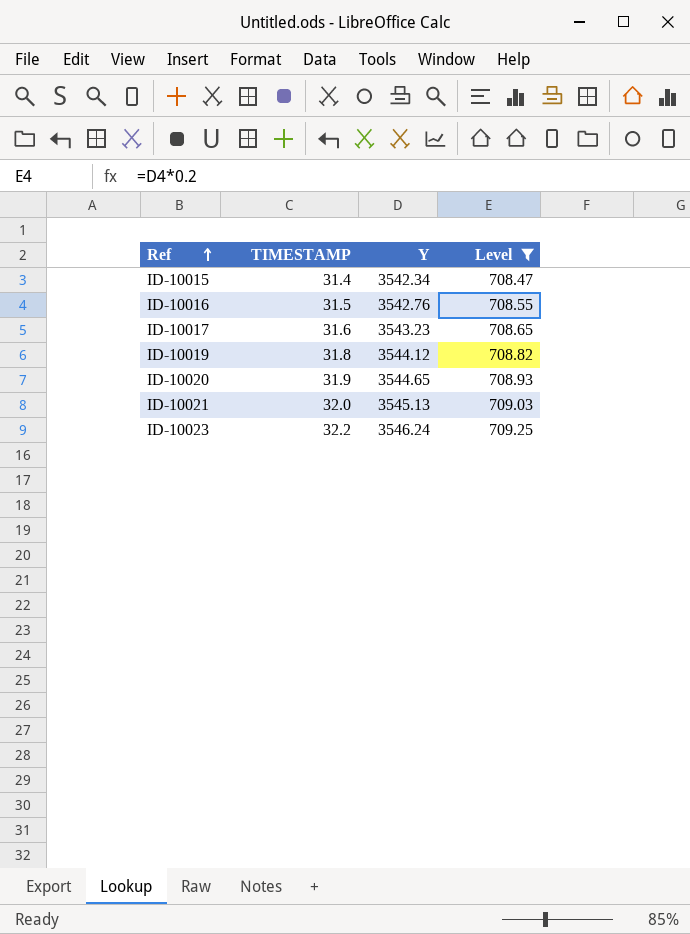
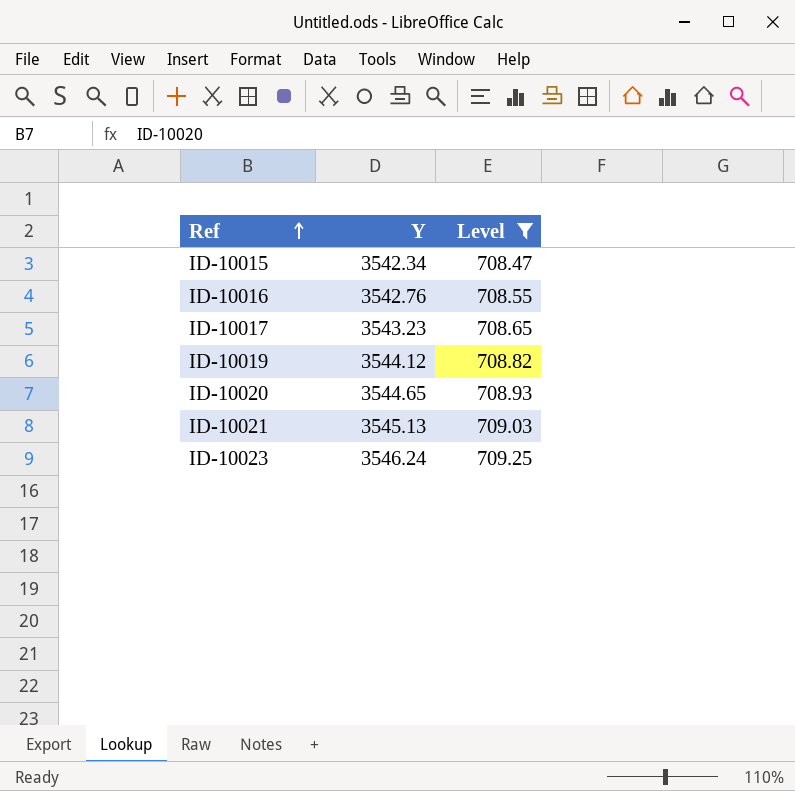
column TIMESTAMP | position: 2 -> none

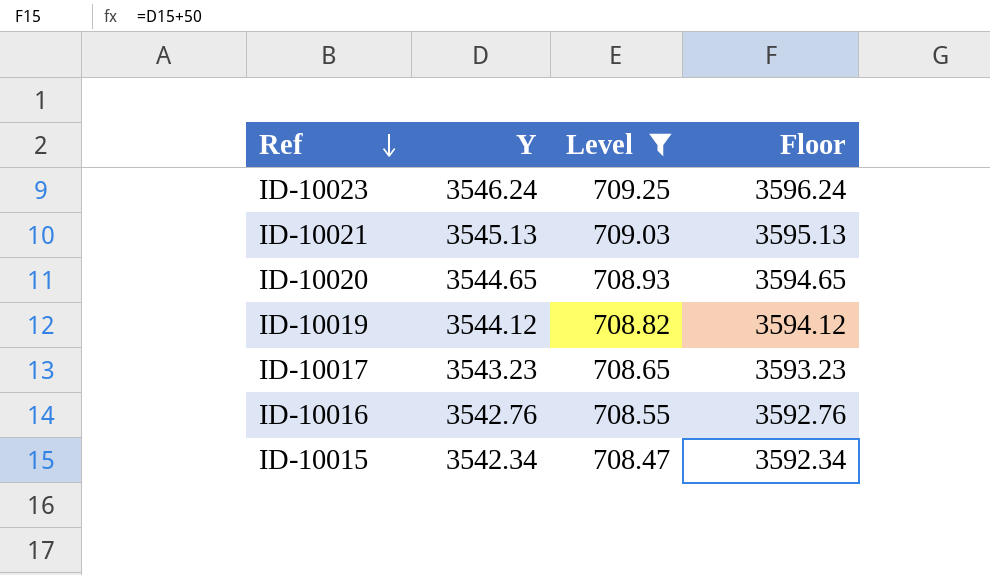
row order: Ref ascending -> Ref descending
column Floor | formula: none -> [Y] + 50

